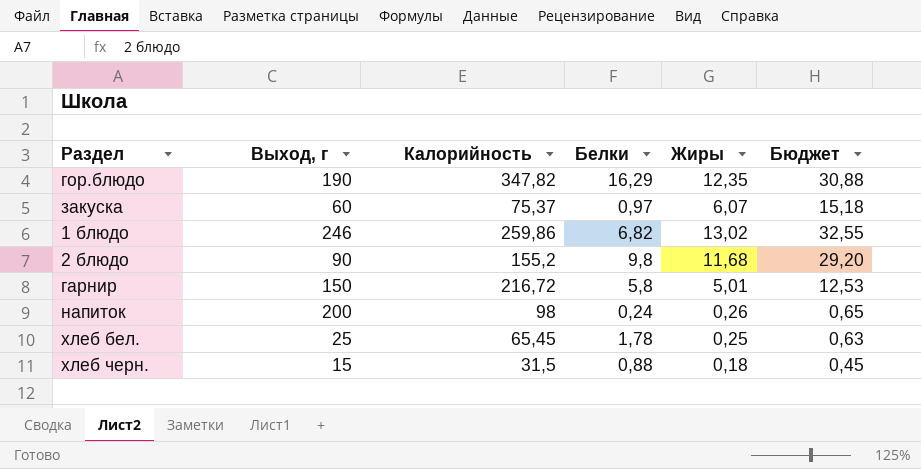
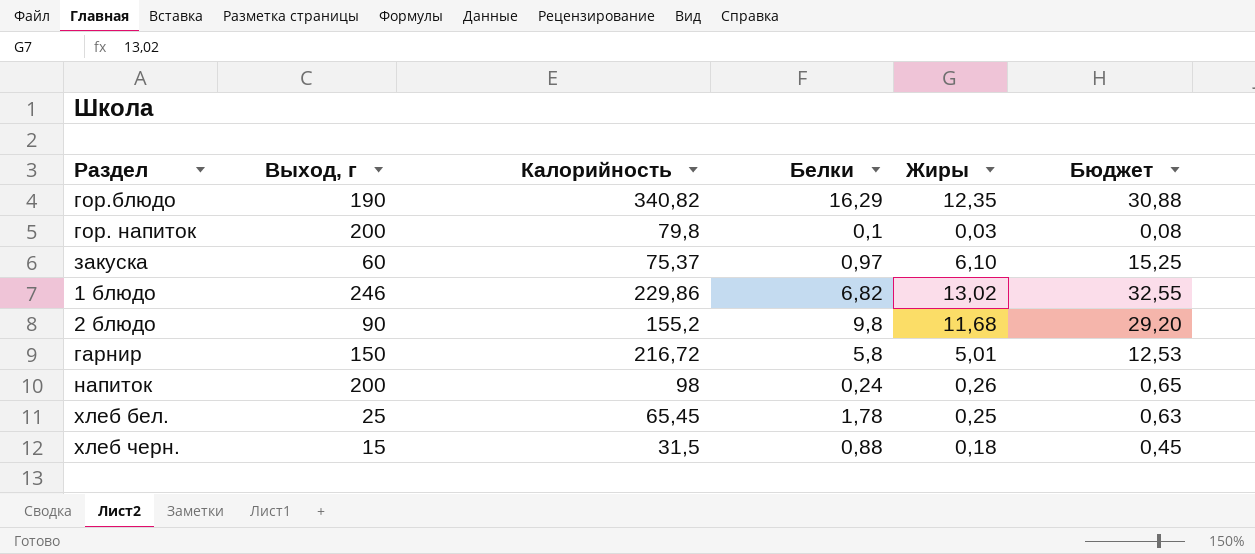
гор.блюдо | Калорийность: 347,82 -> 340,82
row гор. напиток: none -> 200 | 79,8 | 0,1 | 0,03 | 0,08
закуска | Жиры: 6,07 -> 6,10
закуска | Бюджет: 15,18 -> 15,25
1 блюдо | Калорийность: 259,86 -> 229,86

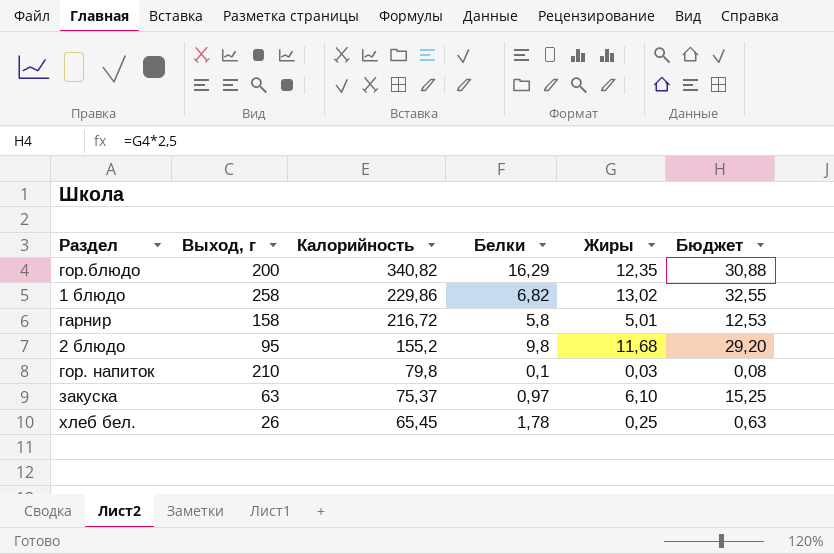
row order: none -> Калорийность descending
row напиток: 200 | 98 | 0,24 | 0,26 | 0,65 -> none
row хлеб черн.: 15 | 31,5 | 0,88 | 0,18 | 0,45 -> none
гор.блюдо | Выход, г: 190 -> 200
1 блюдо | Выход, г: 246 -> 258
гарнир | Выход, г: 150 -> 158
2 блюдо | Выход, г: 90 -> 95
гор. напиток | Выход, г: 200 -> 210
закуска | Выход, г: 60 -> 63
хлеб бел. | Выход, г: 25 -> 26

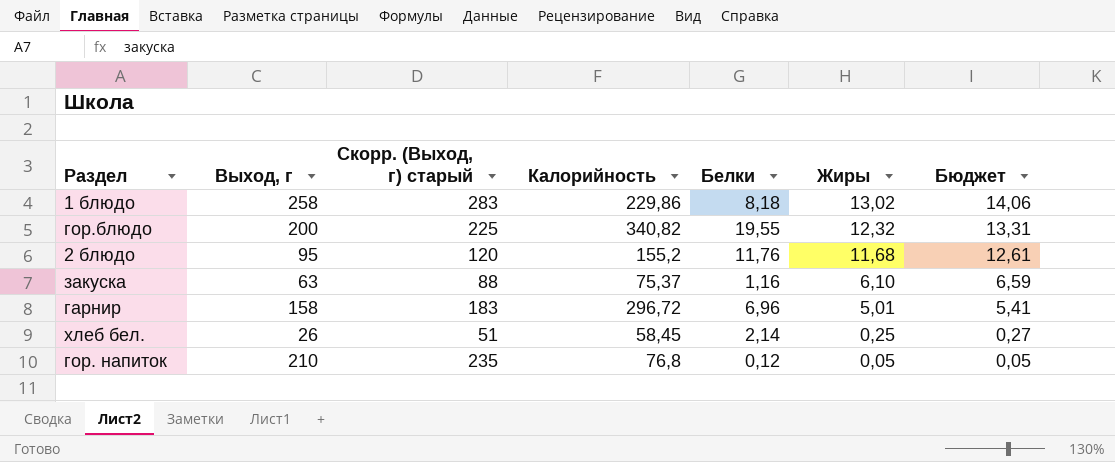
row order: Калорийность descending -> Жиры descending
column Скорр. (Выход, г) старый | formula: none -> [Выход, г] + 25
column Бюджет | formula: [Жиры] * 2,5 -> [Жиры] * 1,08
1 блюдо | Белки: 6,82 -> 8,18
гор.блюдо | Белки: 16,29 -> 19,55
гор.блюдо | Жиры: 12,35 -> 12,32
2 блюдо | Белки: 9,8 -> 11,76
закуска | Белки: 0,97 -> 1,16
гарнир | Калорийность: 216,72 -> 296,72
гарнир | Белки: 5,8 -> 6,96
хлеб бел. | Калорийность: 65,45 -> 58,45
хлеб бел. | Белки: 1,78 -> 2,14
гор. напиток | Калорийность: 79,8 -> 76,8
гор. напиток | Белки: 0,1 -> 0,12
гор. напиток | Жиры: 0,03 -> 0,05

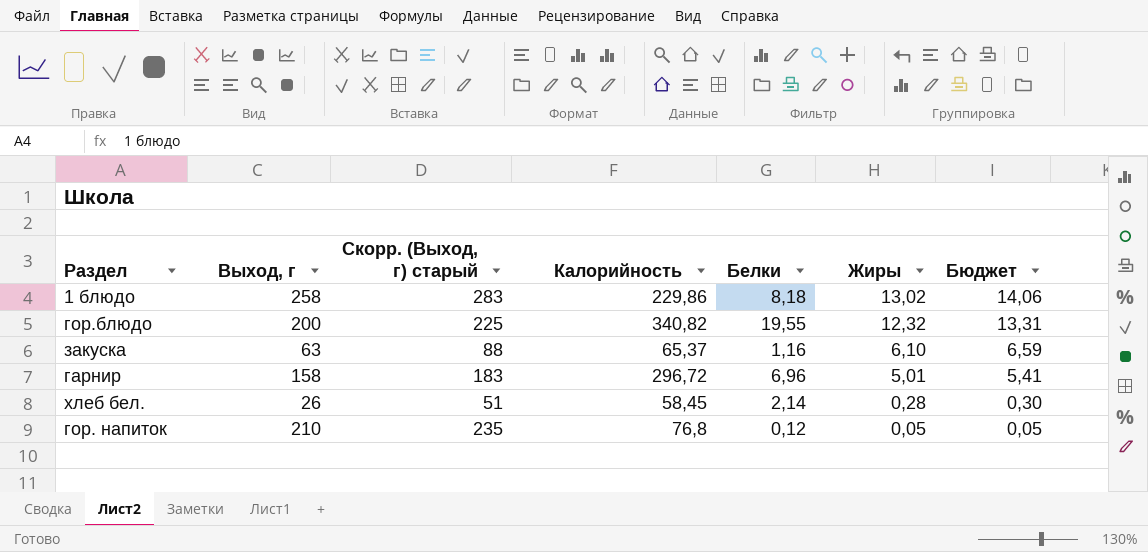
row 2 блюдо: 95 | 120 | 155,2 | 11,76 | 11,68 | 12,61 -> none
закуска | Калорийность: 75,37 -> 65,37
хлеб бел. | Жиры: 0,25 -> 0,28
хлеб бел. | Бюджет: 0,27 -> 0,30

